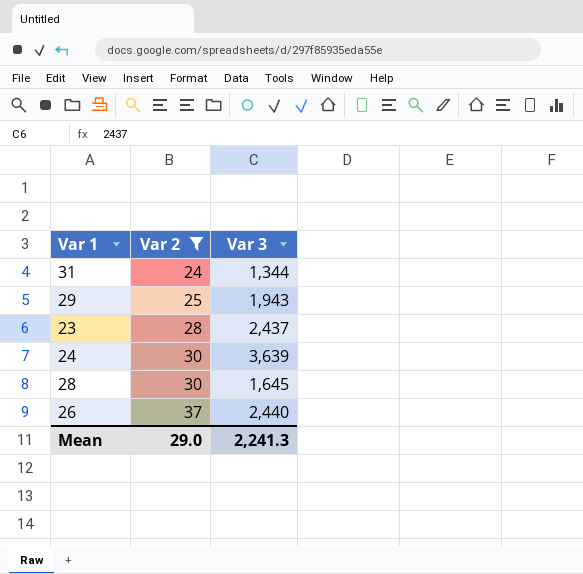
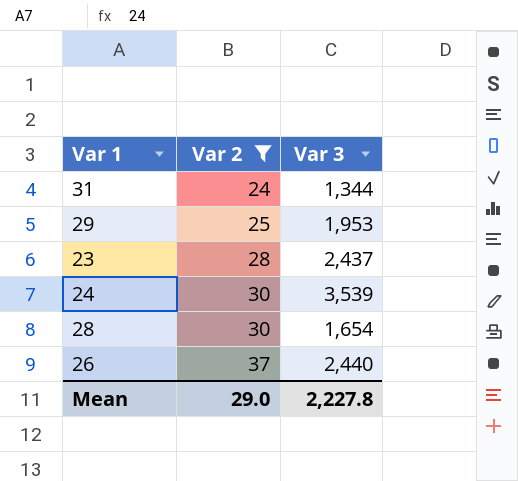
29 | Var 3: 1,943 -> 1,953
24 | Var 3: 3,639 -> 3,539
28 | Var 3: 1,645 -> 1,654
Mean | Var 3: 2,241.3 -> 2,227.8

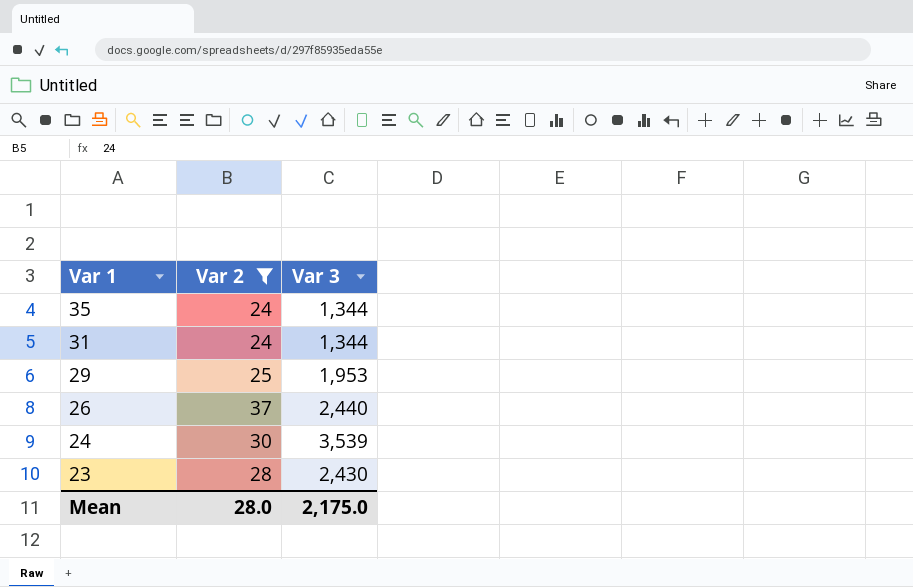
row order: Var 2 ascending -> Var 1 descending
row 28: 30 | 1,654 -> none
row 35: none -> 24 | 1,344
23 | Var 3: 2,437 -> 2,430
Mean | Var 2: 29.0 -> 28.0
Mean | Var 3: 2,227.8 -> 2,175.0

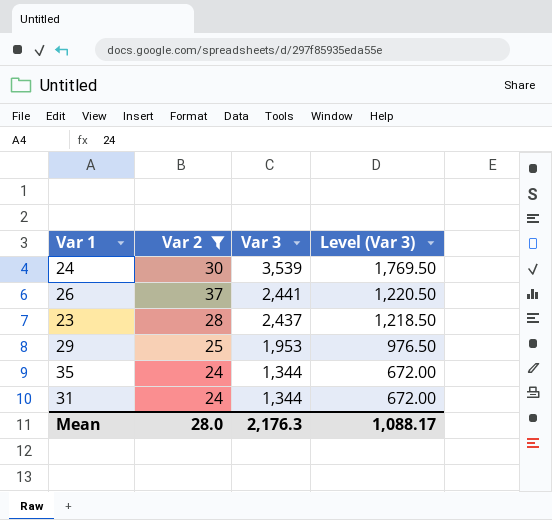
row order: Var 1 descending -> Var 3 descending
column Level (Var 3) | formula: none -> [Var 3] * 0.5
26 | Var 3: 2,440 -> 2,441
23 | Var 3: 2,430 -> 2,437
Mean | Var 3: 2,175.0 -> 2,176.3

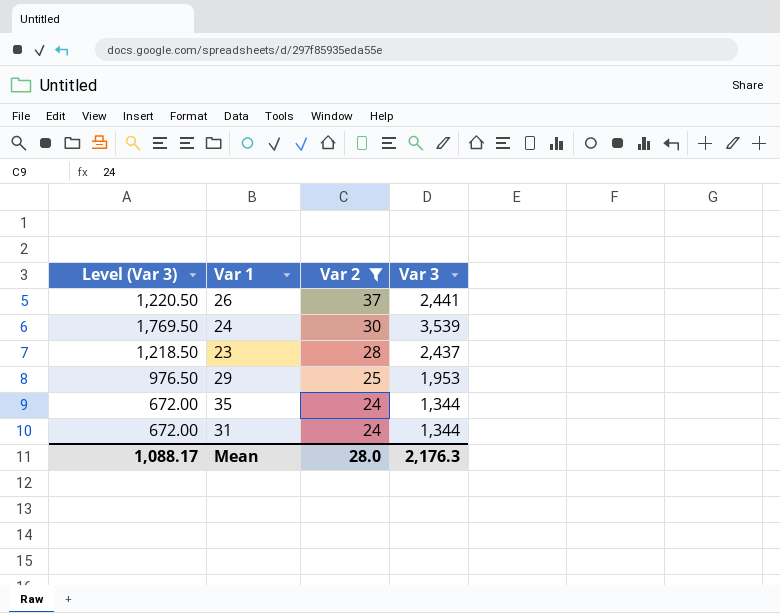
row order: Var 3 descending -> Var 2 descending
column Level (Var 3) | position: 4 -> 1

